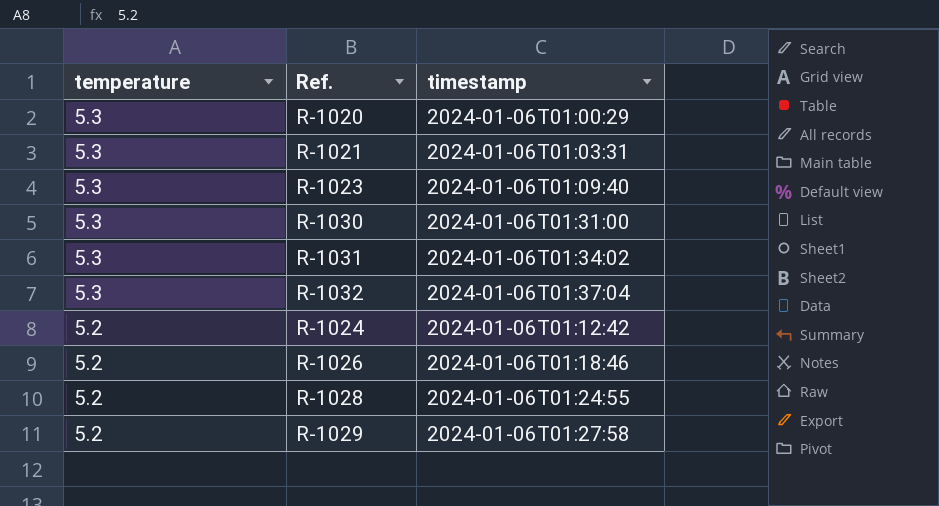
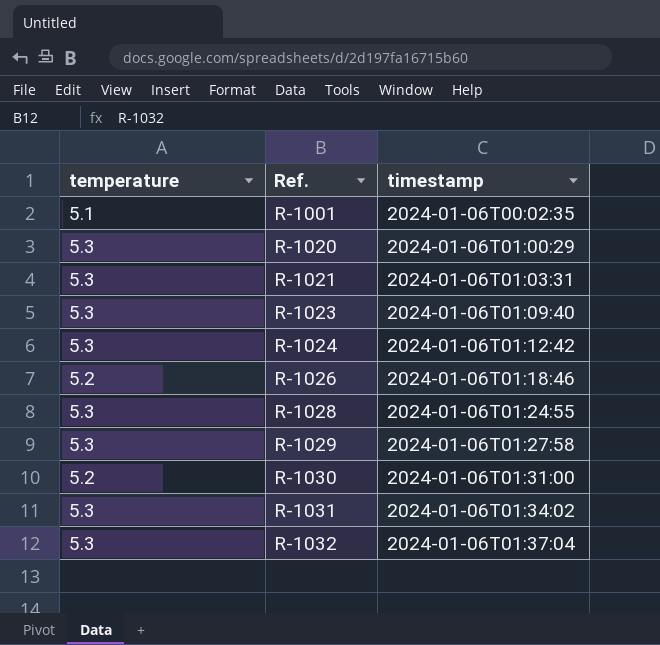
row order: temperature descending -> Ref. ascending
row R-1001: none -> 5.1 | 2024-01-06T00:02:35
R-1024 | temperature: 5.2 -> 5.3
R-1028 | temperature: 5.2 -> 5.3
R-1029 | temperature: 5.2 -> 5.3
R-1030 | temperature: 5.3 -> 5.2

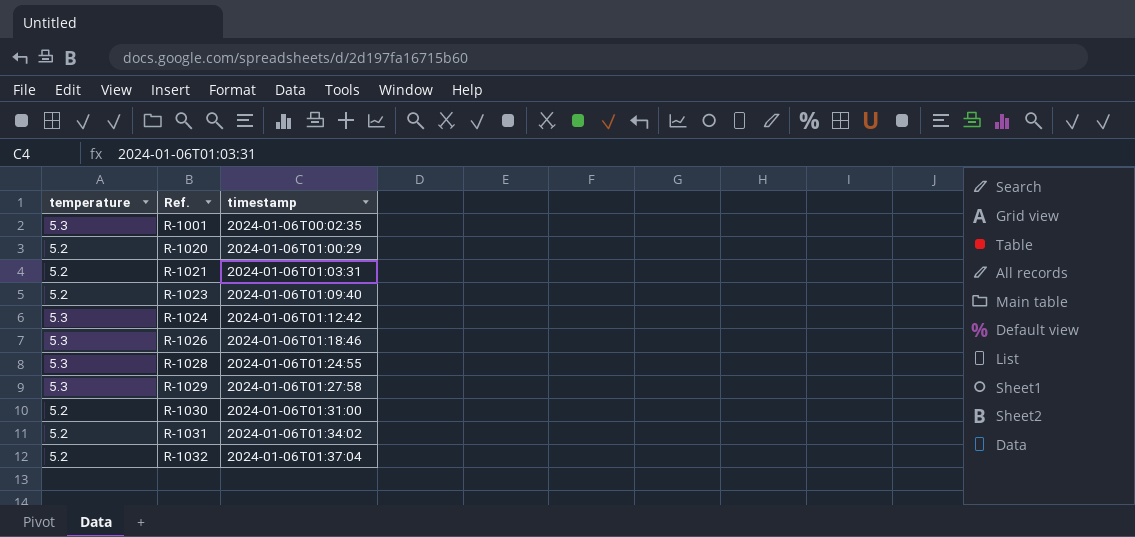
R-1001 | temperature: 5.1 -> 5.3
R-1020 | temperature: 5.3 -> 5.2
R-1021 | temperature: 5.3 -> 5.2
R-1023 | temperature: 5.3 -> 5.2
R-1026 | temperature: 5.2 -> 5.3
R-1031 | temperature: 5.3 -> 5.2
R-1032 | temperature: 5.3 -> 5.2

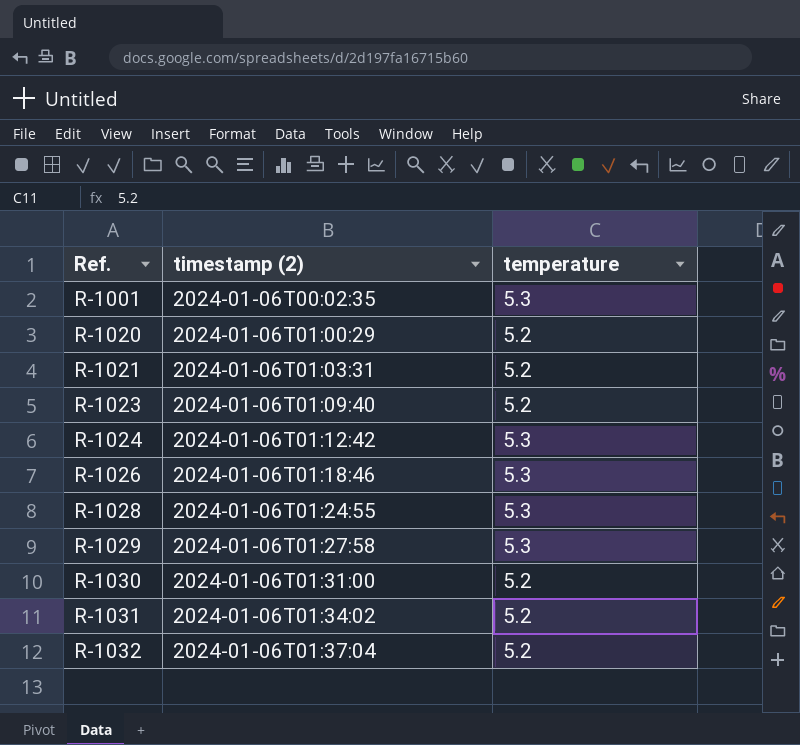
column name: timestamp -> timestamp (2)
column temperature | position: 1 -> 3

